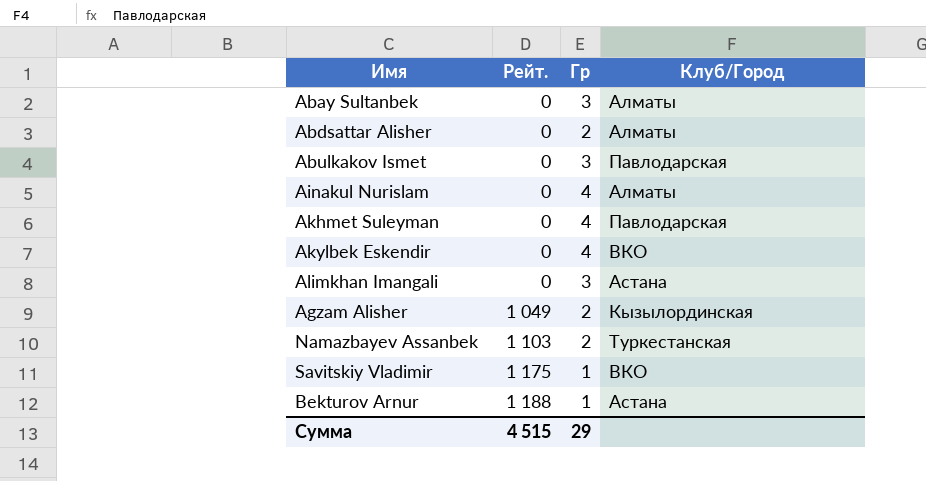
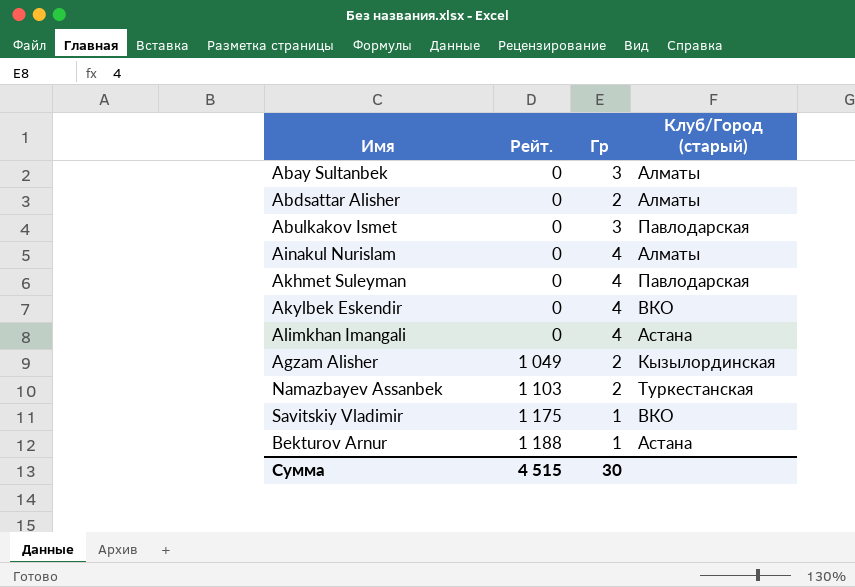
column name: Клуб/Город -> Клуб/Город (старый)
Alimkhan Imangali | Гр: 3 -> 4
Сумма | Гр: 29 -> 30

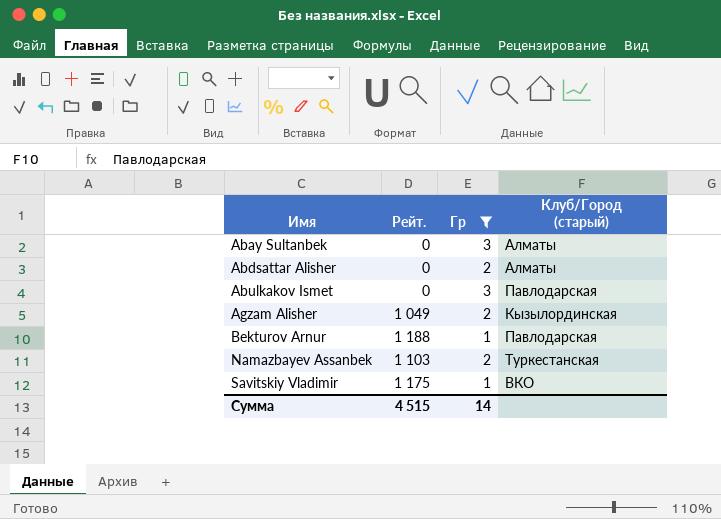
filter: none -> Гр != 4
row order: Рейт. ascending -> Имя ascending
Bekturov Arnur | Клуб/Город (старый): Астана -> Павлодарская
Сумма | Гр: 30 -> 14

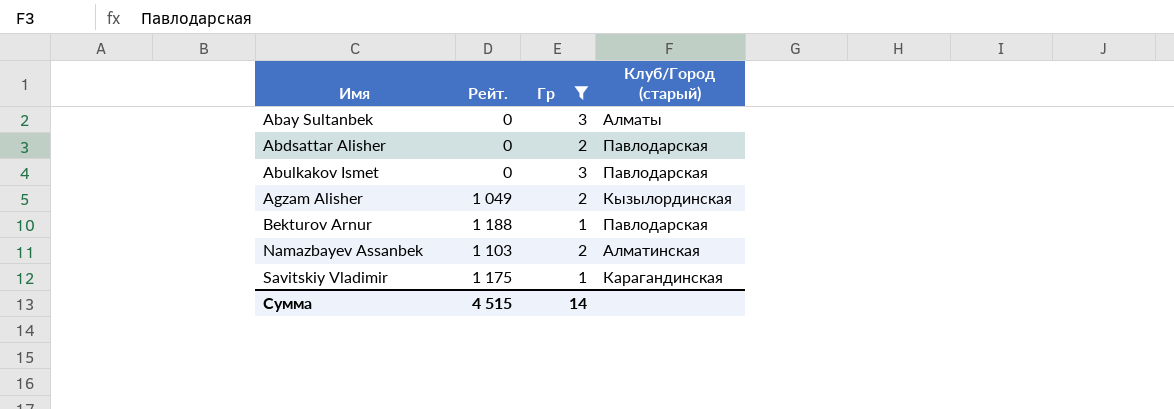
Abdsattar Alisher | Клуб/Город (старый): Алматы -> Павлодарская
Namazbayev Assanbek | Клуб/Город (старый): Туркестанская -> Алматинская
Savitskiy Vladimir | Клуб/Город (старый): ВКО -> Карагандинская

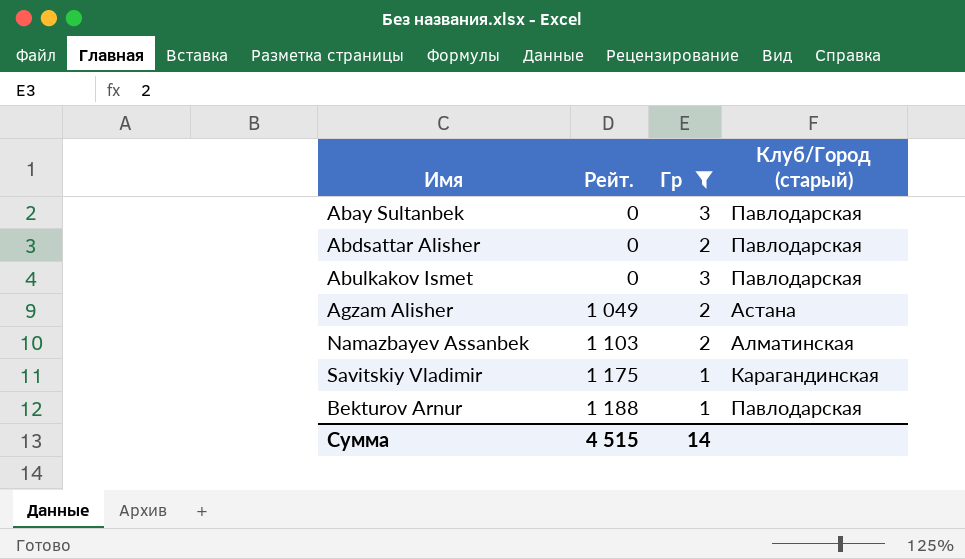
row order: Имя ascending -> Рейт. ascending
Abay Sultanbek | Клуб/Город (старый): Алматы -> Павлодарская
Agzam Alisher | Клуб/Город (старый): Кызылординская -> Астана

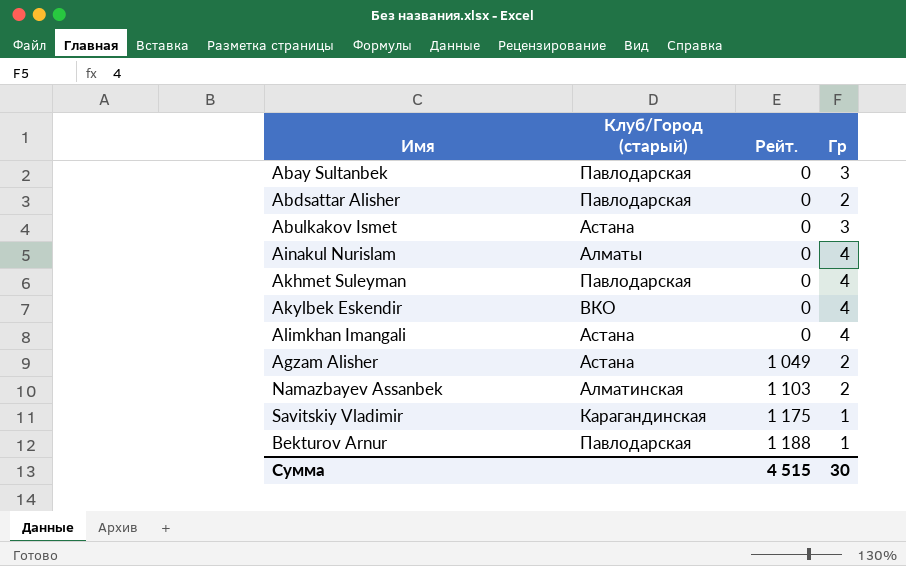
filter: Гр != 4 -> none
column Клуб/Город (старый) | position: 4 -> 2
Abulkakov Ismet | Клуб/Город (старый): Павлодарская -> Астана
Сумма | Гр: 14 -> 30

